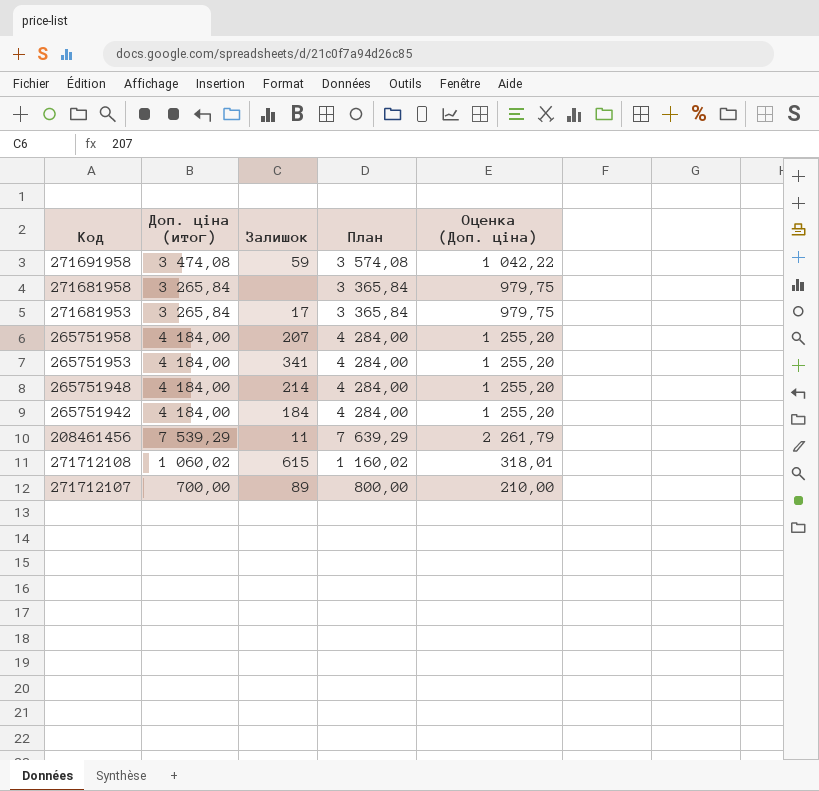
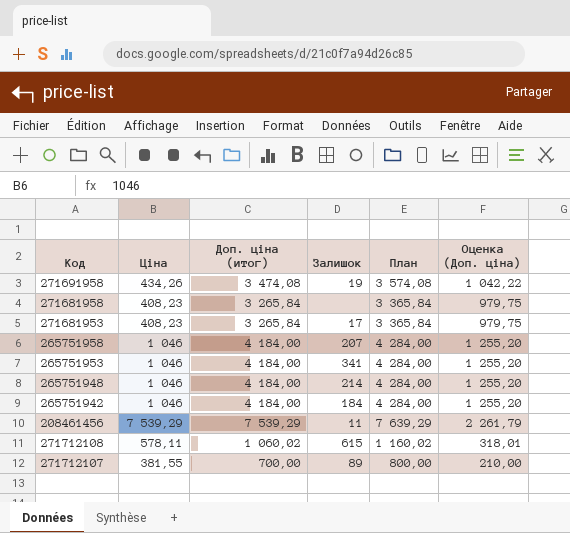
column Ціна | position: none -> 2
271691958 | Залишок: 59 -> 19

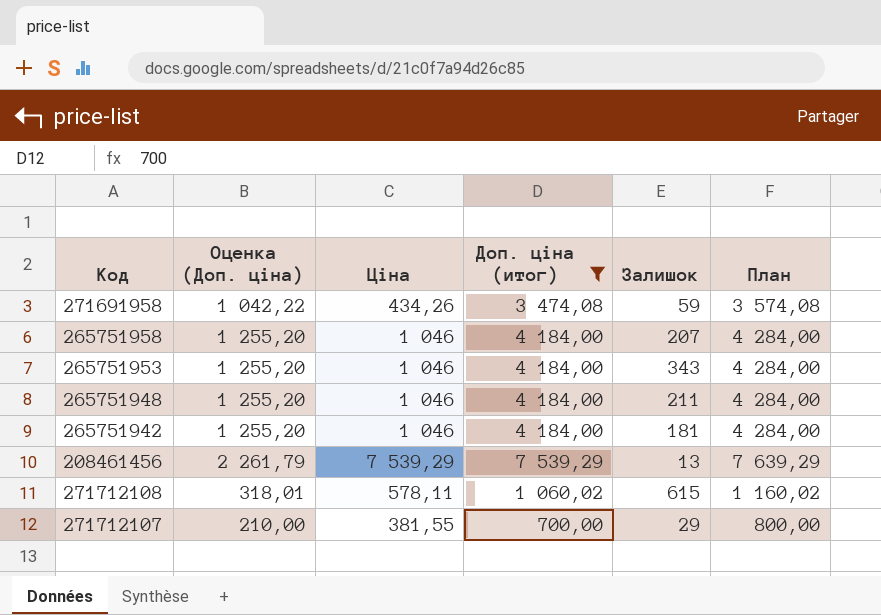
filter: none -> Доп. ціна (итог) != 3 265,84
column Оценка (Доп. ціна) | position: 6 -> 2
271691958 | Залишок: 19 -> 59
265751953 | Залишок: 341 -> 343
265751948 | Залишок: 214 -> 211
265751942 | Залишок: 184 -> 181
208461456 | Залишок: 11 -> 13
271712107 | Залишок: 89 -> 29

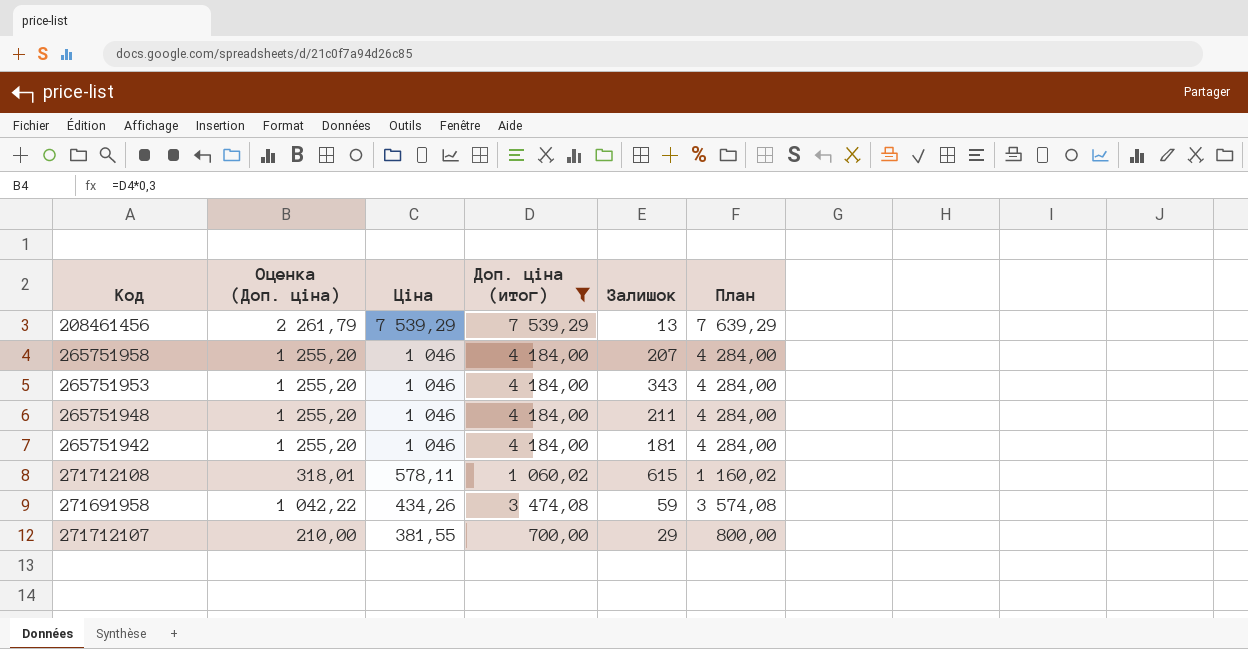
row order: none -> Ціна descending

